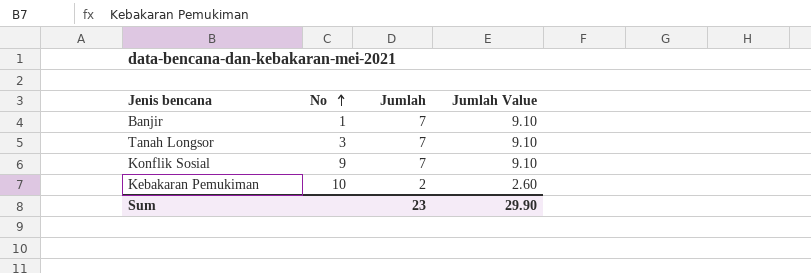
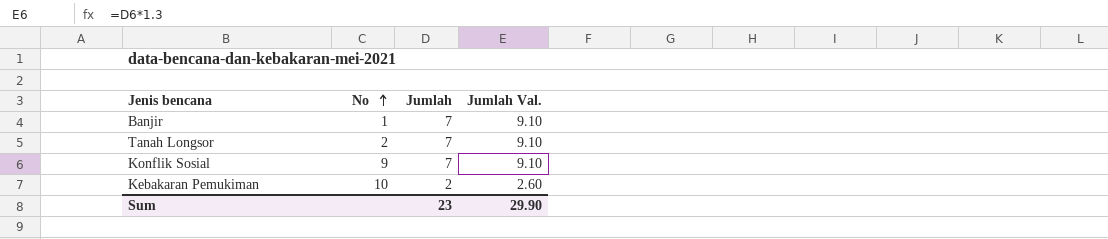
column name: Jumlah Value -> Jumlah Val.
Tanah Longsor | No: 3 -> 2

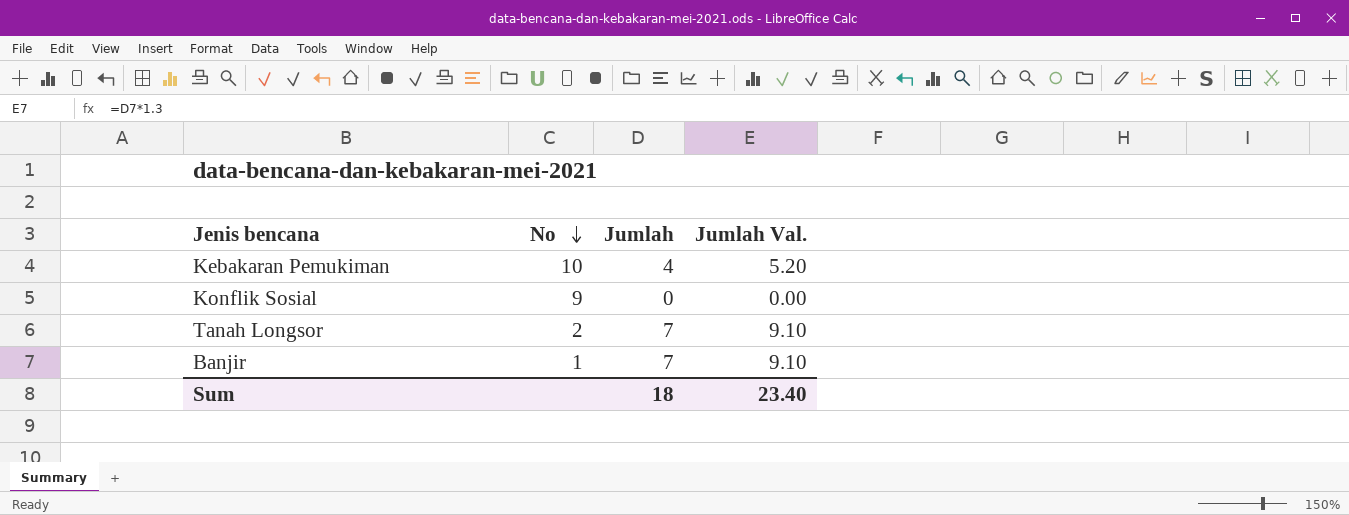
row order: No ascending -> No descending
Kebakaran Pemukiman | Jumlah: 2 -> 4
Kebakaran Pemukiman | Jumlah Val.: 2.60 -> 5.20
Konflik Sosial | Jumlah: 7 -> 0
Konflik Sosial | Jumlah Val.: 9.10 -> 0.00
Sum | Jumlah: 23 -> 18
Sum | Jumlah Val.: 29.90 -> 23.40

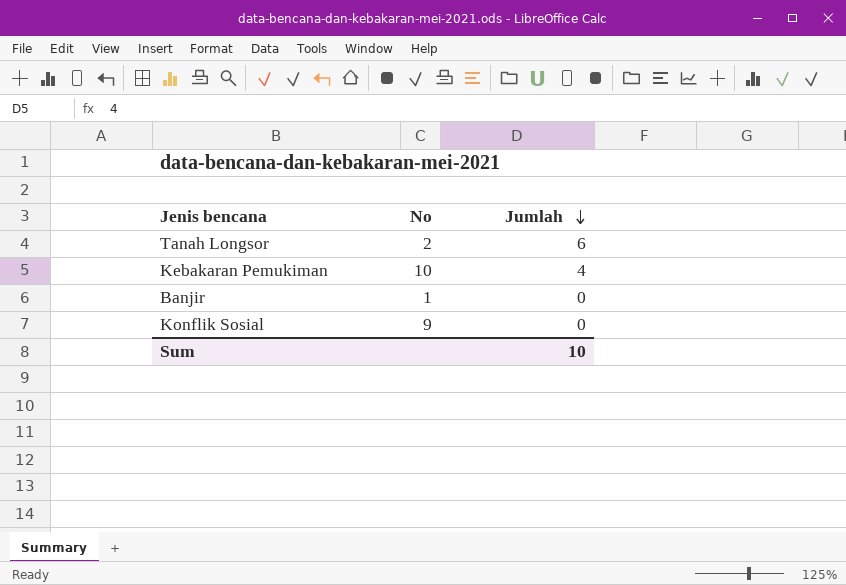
row order: No descending -> Jumlah descending
column Jumlah Val. | formula: [Jumlah] * 1.3 -> none
Tanah Longsor | Jumlah: 7 -> 6
Banjir | Jumlah: 7 -> 0
Sum | Jumlah: 18 -> 10

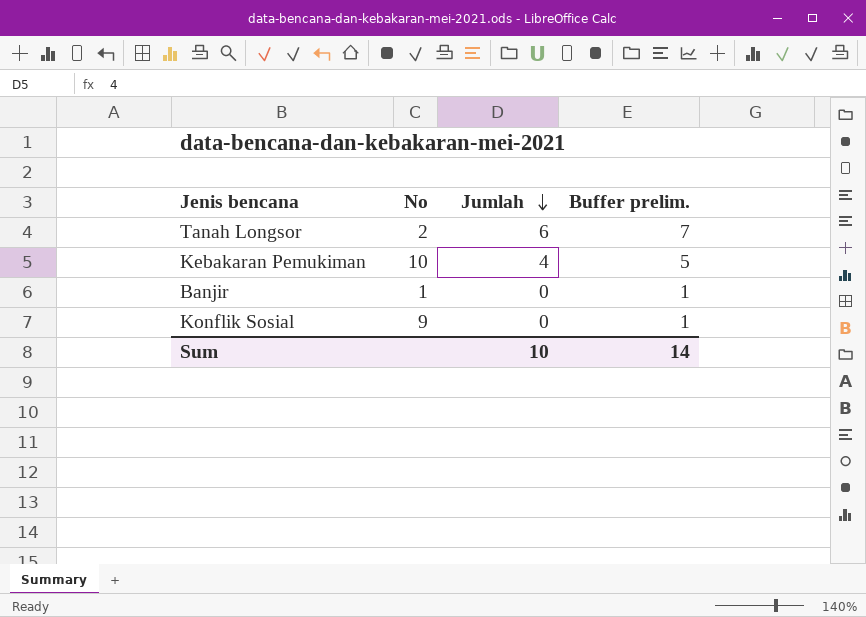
column Buffer prelim. | formula: none -> [Jumlah] + 1

